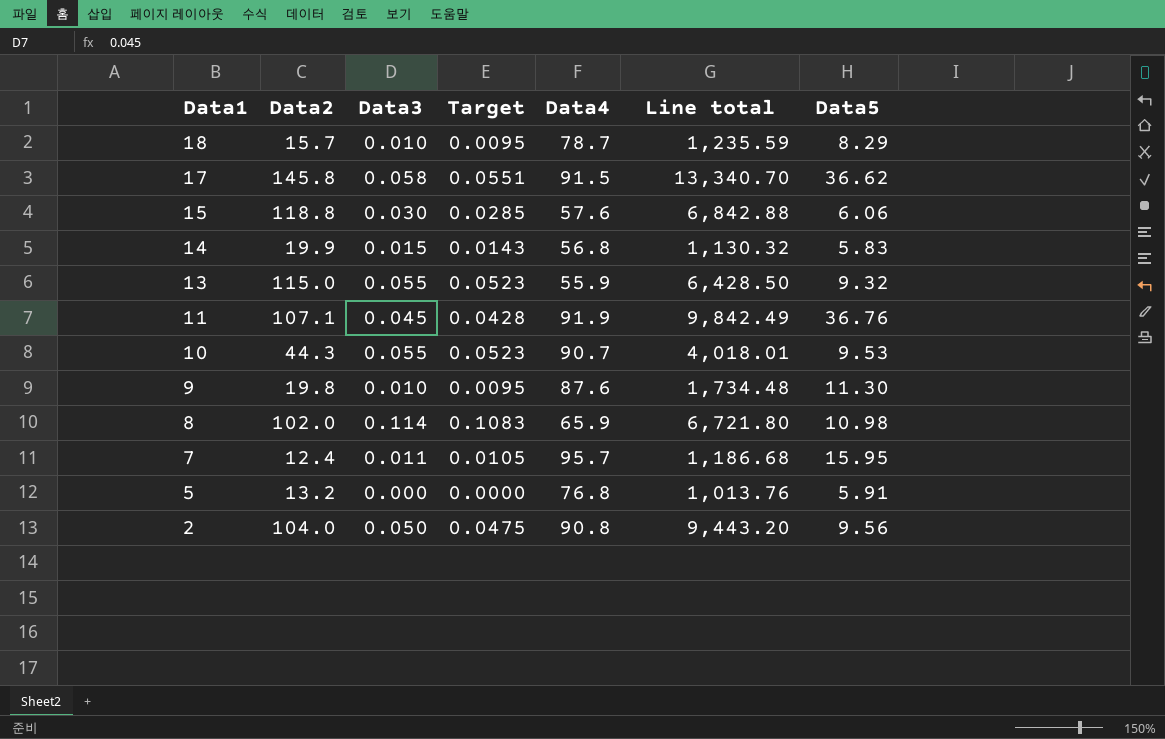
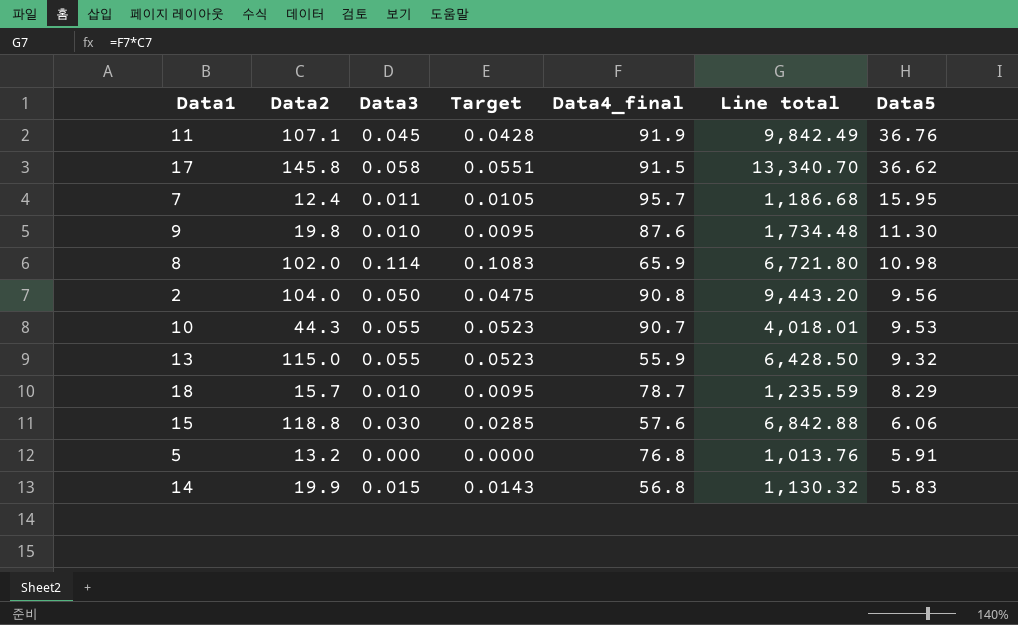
row order: Data1 descending -> Data5 descending
column name: Data4 -> Data4_final

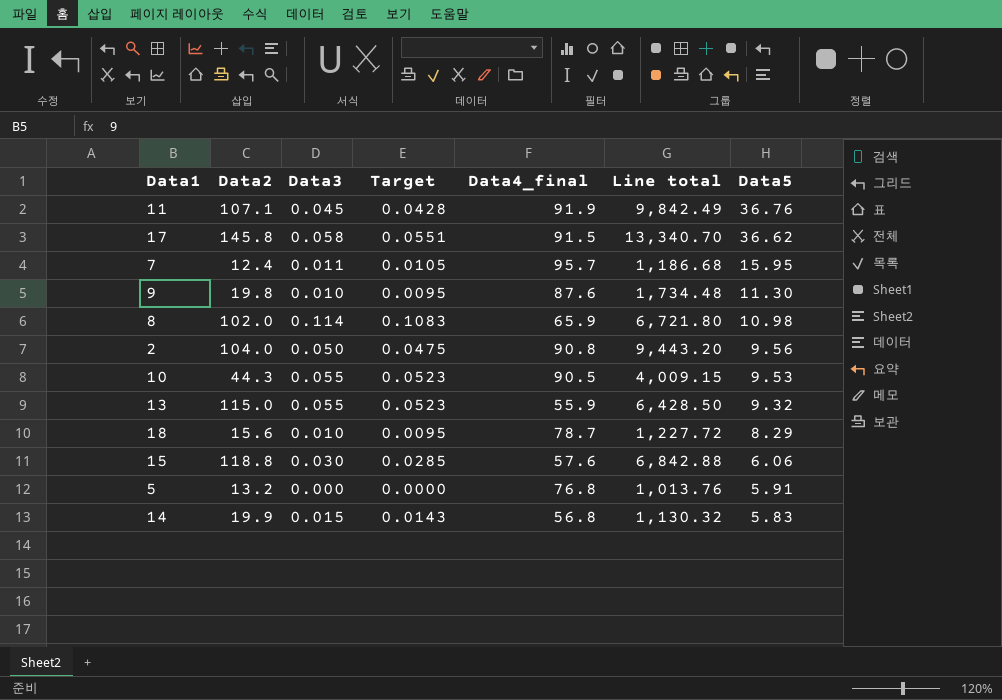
10 | Data4_final: 90.7 -> 90.5
10 | Line total: 4,018.01 -> 4,009.15
18 | Data2: 15.7 -> 15.6
18 | Line total: 1,235.59 -> 1,227.72

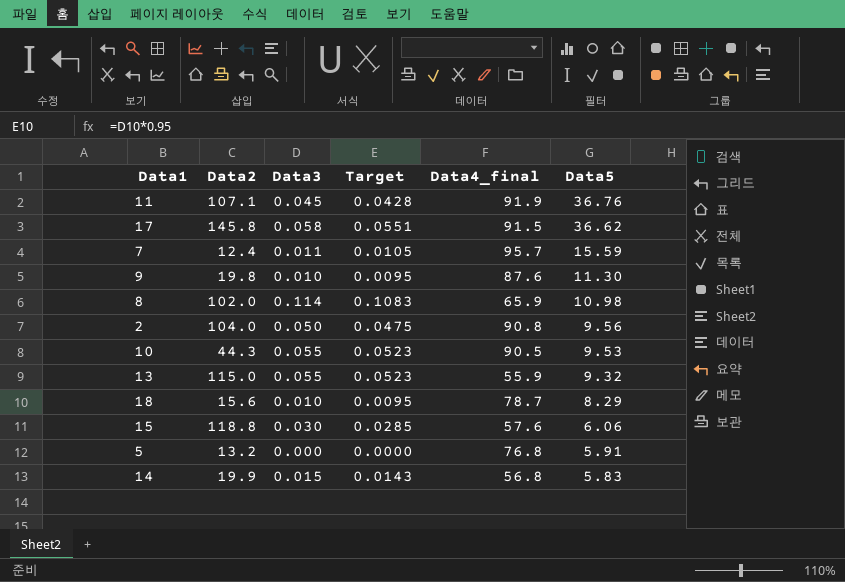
column Line total | formula: [Data2] * [Data4_final] -> none
7 | Data5: 15.95 -> 15.59

